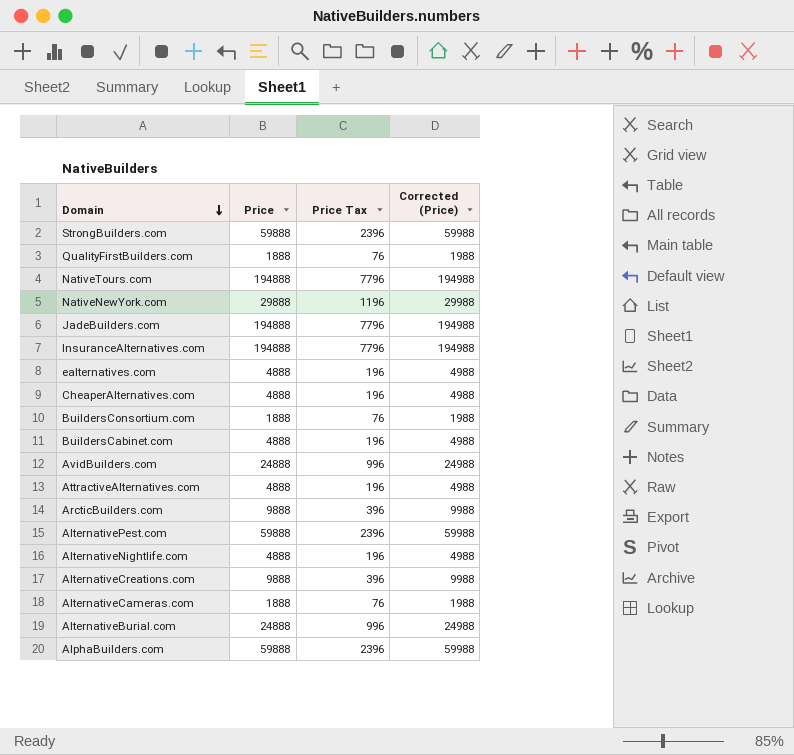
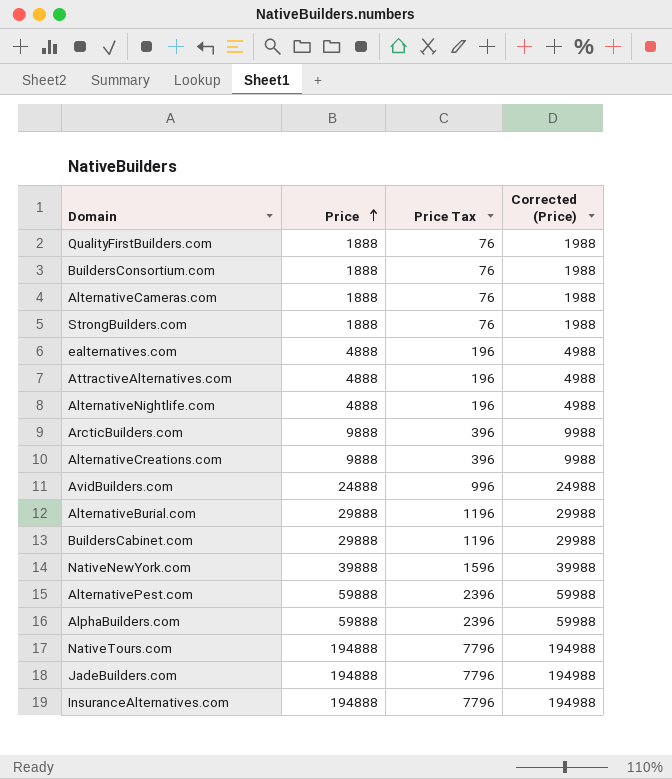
row order: Domain descending -> Price ascending
row CheaperAlternatives.com: 4888 | 196 | 4988 -> none
StrongBuilders.com | Price: 59888 -> 1888
StrongBuilders.com | Price Tax: 2396 -> 76
StrongBuilders.com | Corrected (Price): 59988 -> 1988
AlternativeBurial.com | Price: 24888 -> 29888
AlternativeBurial.com | Price Tax: 996 -> 1196
AlternativeBurial.com | Corrected (Price): 24988 -> 29988
BuildersCabinet.com | Price: 4888 -> 29888
BuildersCabinet.com | Price Tax: 196 -> 1196
BuildersCabinet.com | Corrected (Price): 4988 -> 29988
NativeNewYork.com | Price: 29888 -> 39888
NativeNewYork.com | Price Tax: 1196 -> 1596
NativeNewYork.com | Corrected (Price): 29988 -> 39988

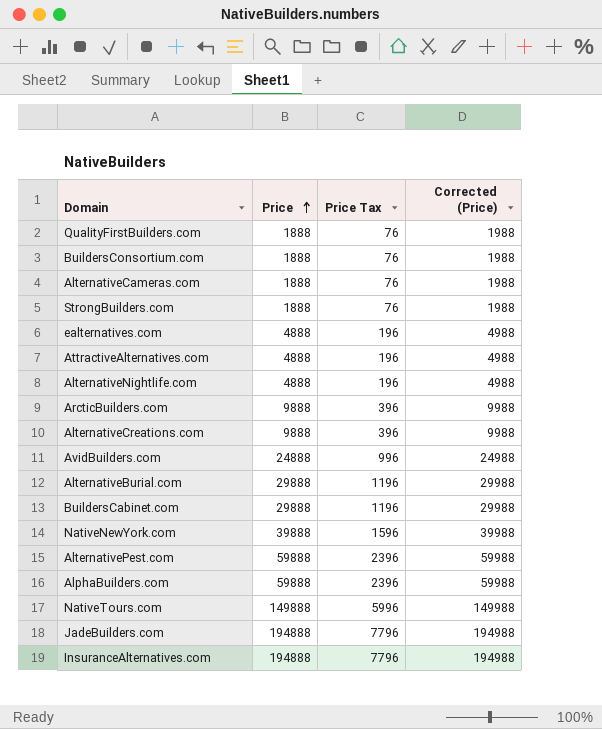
NativeTours.com | Price: 194888 -> 149888
NativeTours.com | Price Tax: 7796 -> 5996
NativeTours.com | Corrected (Price): 194988 -> 149988

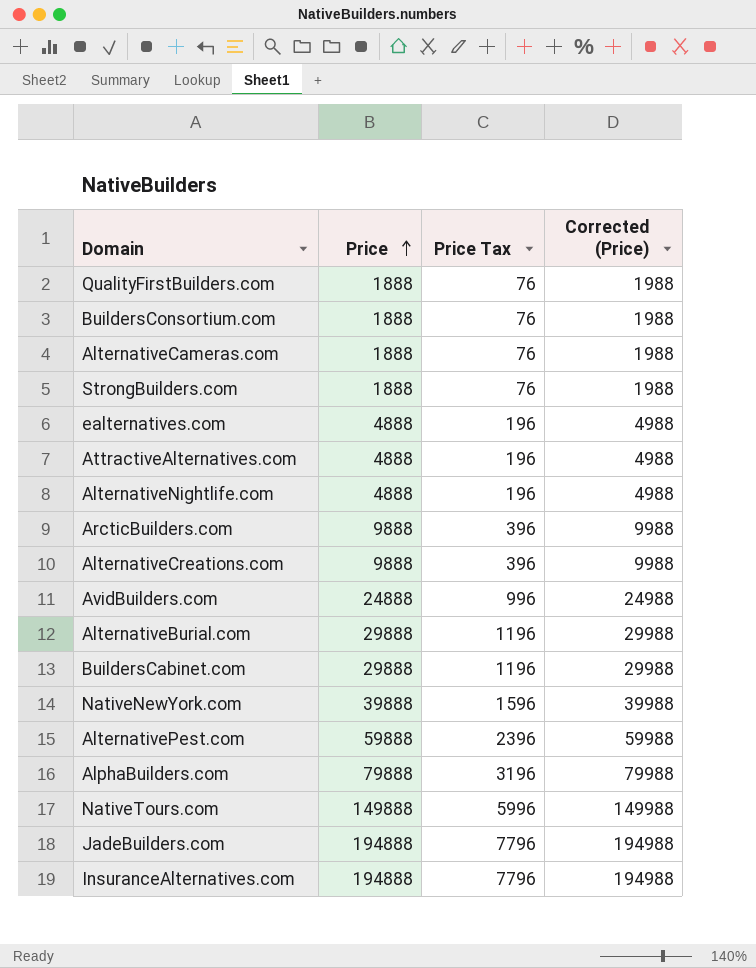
AlphaBuilders.com | Price: 59888 -> 79888
AlphaBuilders.com | Price Tax: 2396 -> 3196
AlphaBuilders.com | Corrected (Price): 59988 -> 79988

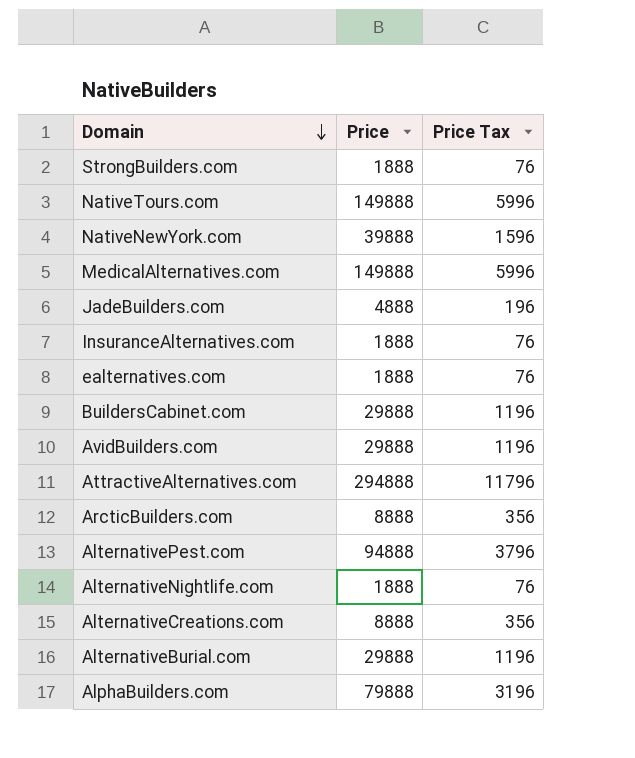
row order: Price ascending -> Domain descending
column Corrected (Price) | formula: [Price] + 100 -> none
row QualityFirstBuilders.com: 1888 | 76 | 1988 -> none
row BuildersConsortium.com: 1888 | 76 | 1988 -> none
row AlternativeCameras.com: 1888 | 76 | 1988 -> none
row MedicalAlternatives.com: none -> 149888 | 5996
JadeBuilders.com | Price: 194888 -> 4888
JadeBuilders.com | Price Tax: 7796 -> 196
InsuranceAlternatives.com | Price: 194888 -> 1888
InsuranceAlternatives.com | Price Tax: 7796 -> 76
ealternatives.com | Price: 4888 -> 1888
ealternatives.com | Price Tax: 196 -> 76
AvidBuilders.com | Price: 24888 -> 29888
AvidBuilders.com | Price Tax: 996 -> 1196
AttractiveAlternatives.com | Price: 4888 -> 294888
AttractiveAlternatives.com | Price Tax: 196 -> 11796
ArcticBuilders.com | Price: 9888 -> 8888
ArcticBuilders.com | Price Tax: 396 -> 356
AlternativePest.com | Price: 59888 -> 94888
AlternativePest.com | Price Tax: 2396 -> 3796
AlternativeNightlife.com | Price: 4888 -> 1888
AlternativeNightlife.com | Price Tax: 196 -> 76
AlternativeCreations.com | Price: 9888 -> 8888
AlternativeCreations.com | Price Tax: 396 -> 356

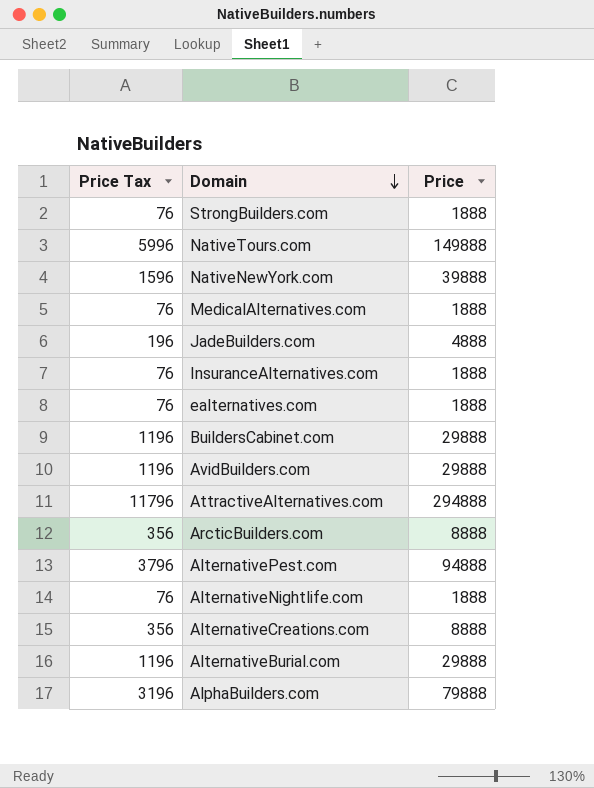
column Price Tax | position: 3 -> 1
MedicalAlternatives.com | Price Tax: 5996 -> 76
MedicalAlternatives.com | Price: 149888 -> 1888

